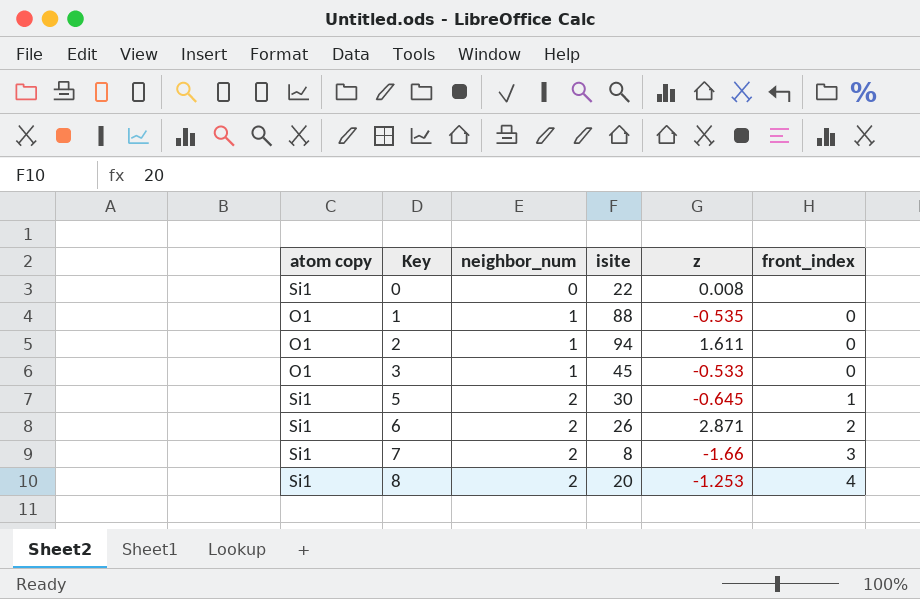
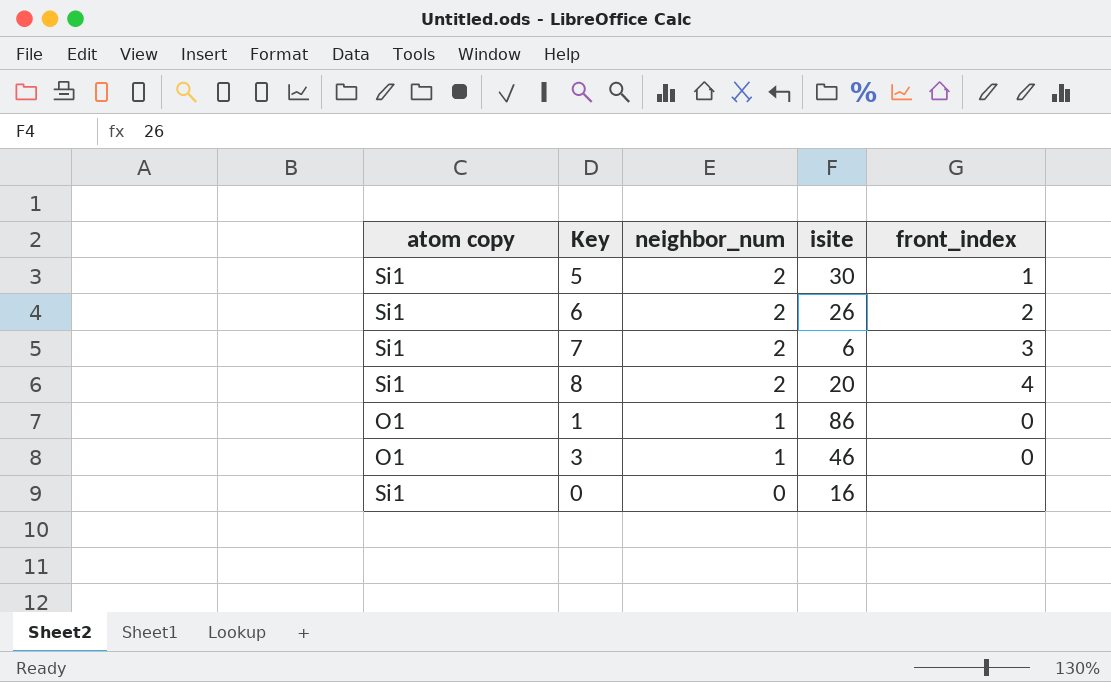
row order: Key ascending -> neighbor_num descending
column z | position: 5 -> none
row 2: O1 | 1 | 94 | 1.611 | 0 -> none
7 | isite: 8 -> 6
1 | isite: 88 -> 86
3 | isite: 45 -> 46
0 | isite: 22 -> 16

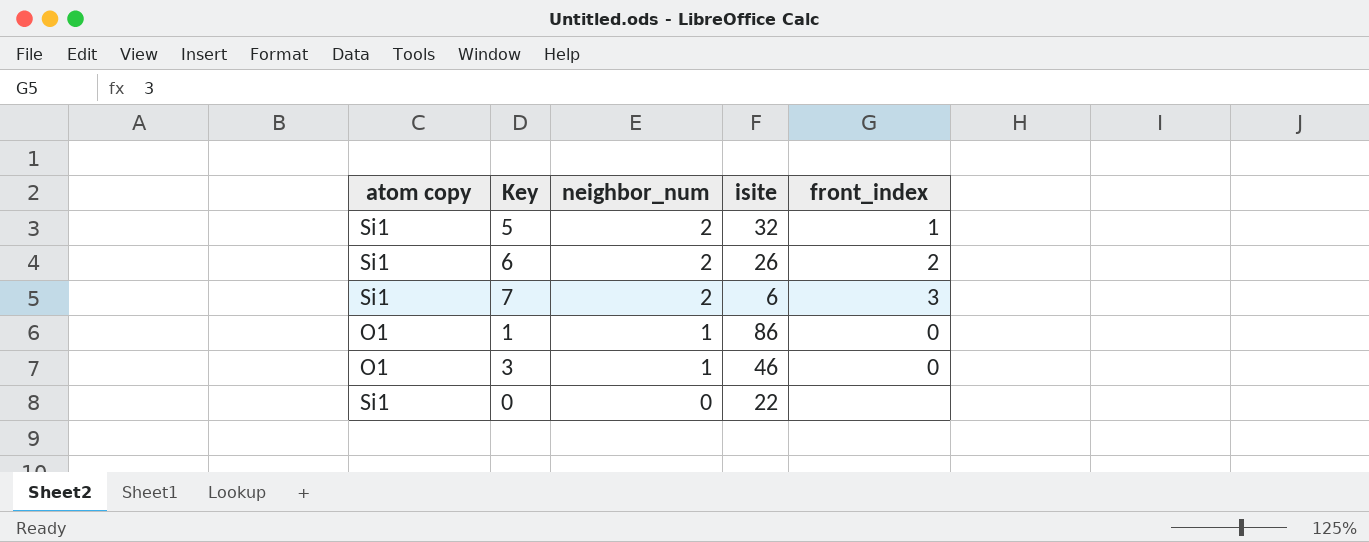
row 8: Si1 | 2 | 20 | 4 -> none
5 | isite: 30 -> 32
0 | isite: 16 -> 22

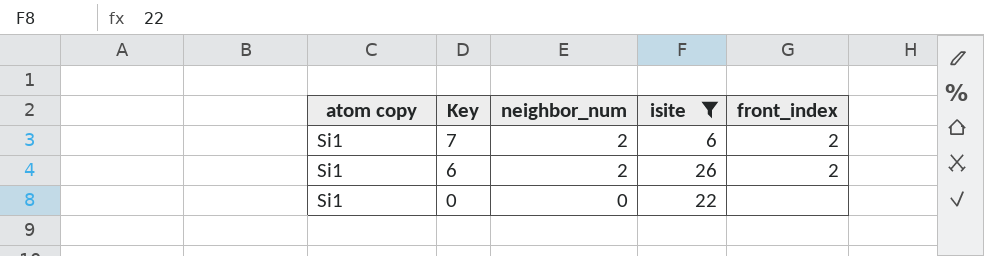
filter: none -> isite <= 26
row order: neighbor_num descending -> Key descending
7 | front_index: 3 -> 2

